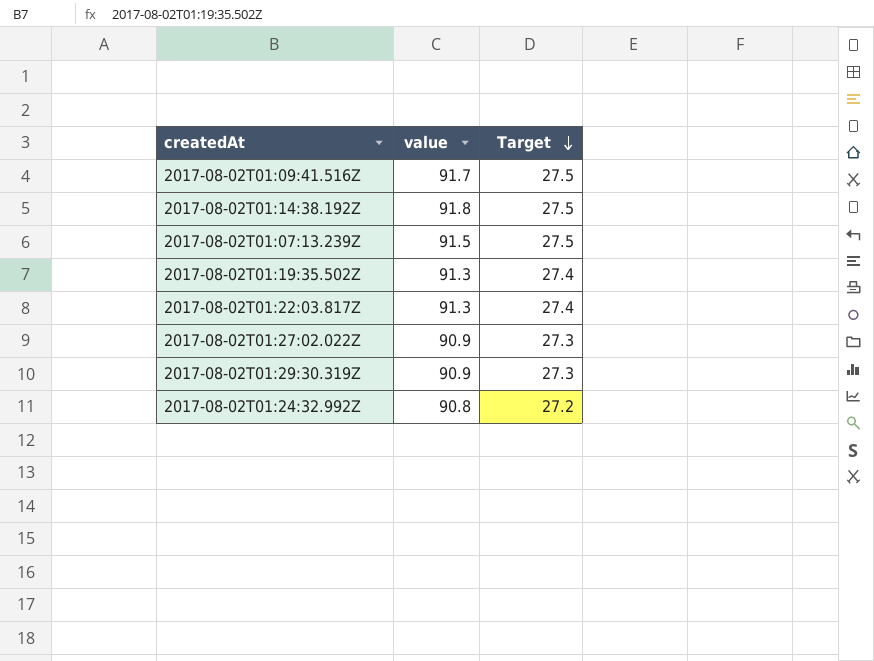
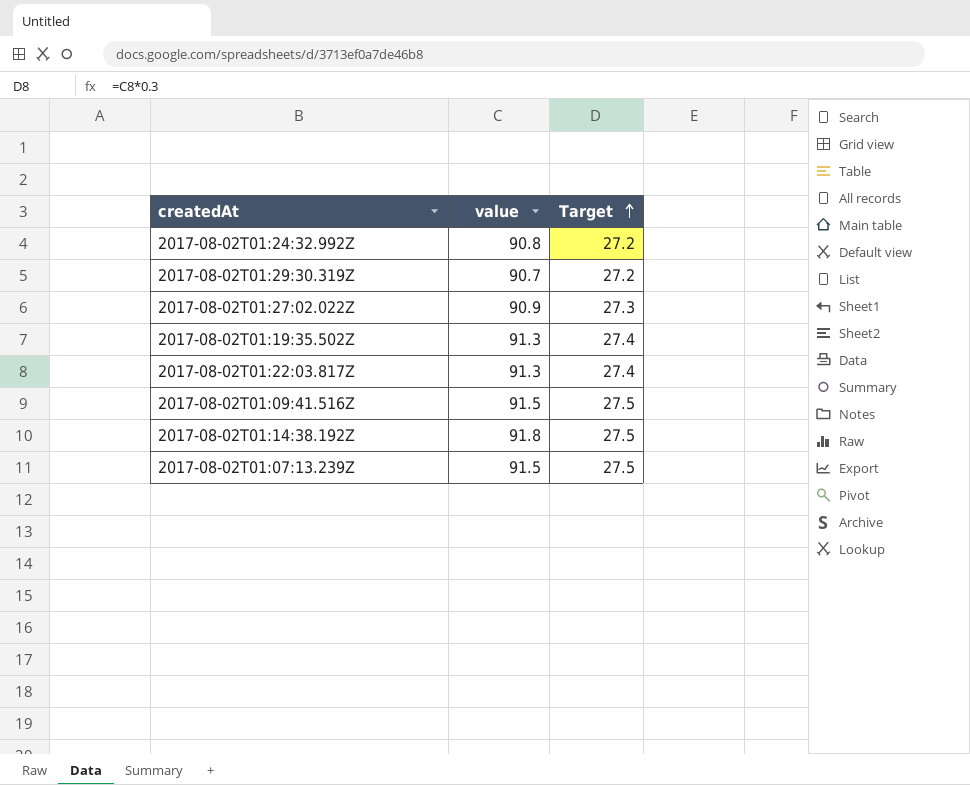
row order: Target descending -> Target ascending
2017-08-02T01:29:30.319Z | value: 90.9 -> 90.7
2017-08-02T01:29:30.319Z | Target: 27.3 -> 27.2
2017-08-02T01:09:41.516Z | value: 91.7 -> 91.5

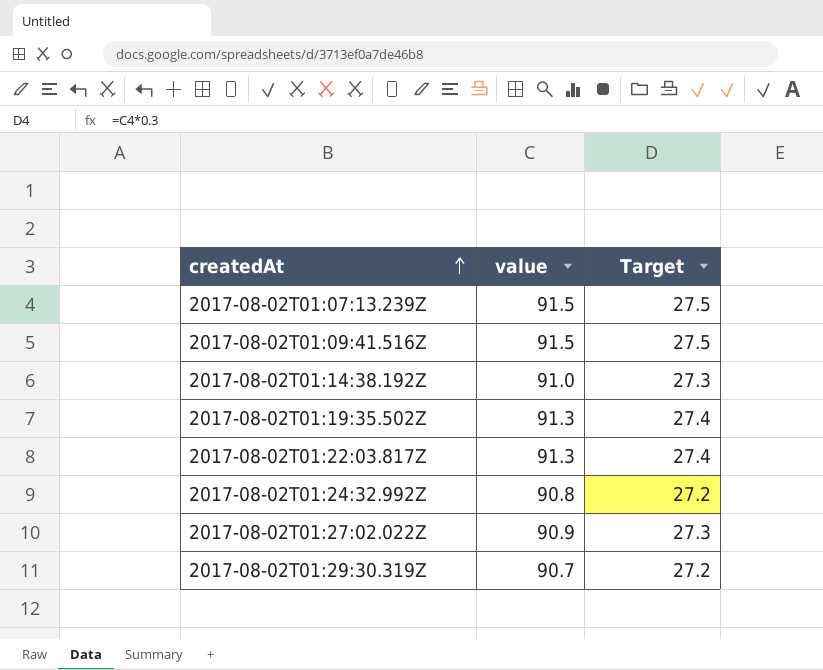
row order: Target ascending -> createdAt ascending
2017-08-02T01:14:38.192Z | value: 91.8 -> 91.0
2017-08-02T01:14:38.192Z | Target: 27.5 -> 27.3

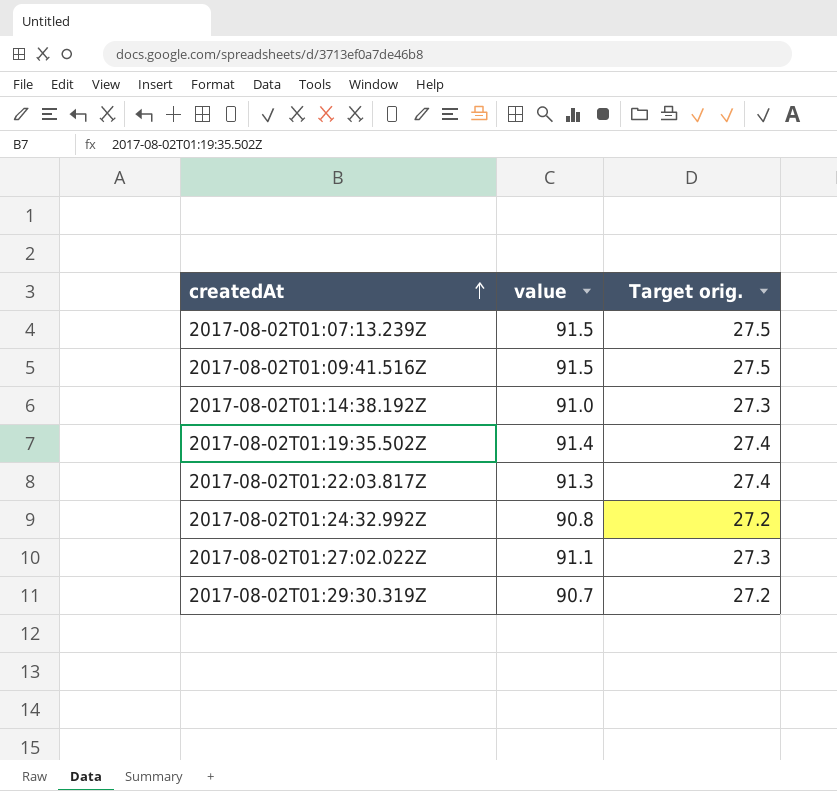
column name: Target -> Target orig.
2017-08-02T01:19:35.502Z | value: 91.3 -> 91.4
2017-08-02T01:27:02.022Z | value: 90.9 -> 91.1

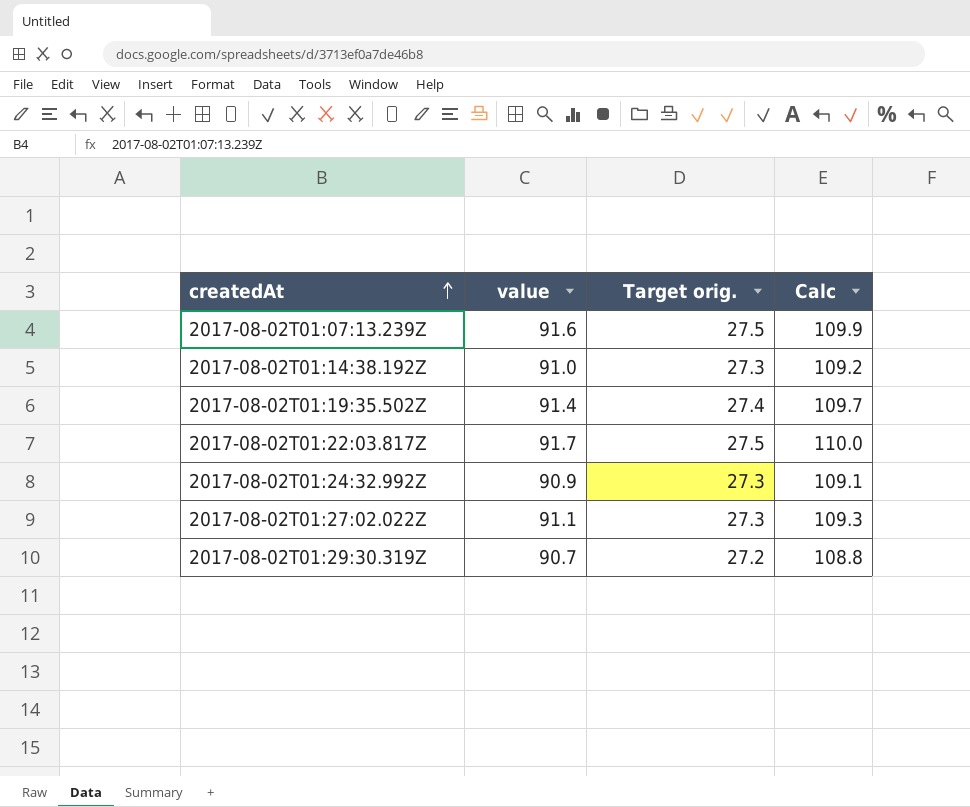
column Calc | formula: none -> [value] * 1.2
row 2017-08-02T01:09:41.516Z: 91.5 | 27.5 -> none
2017-08-02T01:07:13.239Z | value: 91.5 -> 91.6
2017-08-02T01:22:03.817Z | value: 91.3 -> 91.7
2017-08-02T01:22:03.817Z | Target orig.: 27.4 -> 27.5
2017-08-02T01:24:32.992Z | value: 90.8 -> 90.9
2017-08-02T01:24:32.992Z | Target orig.: 27.2 -> 27.3

